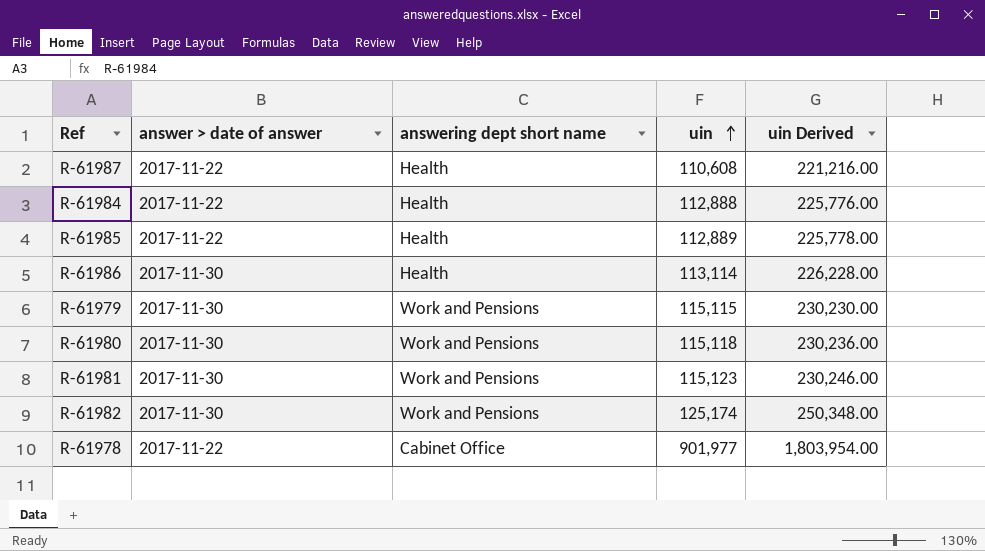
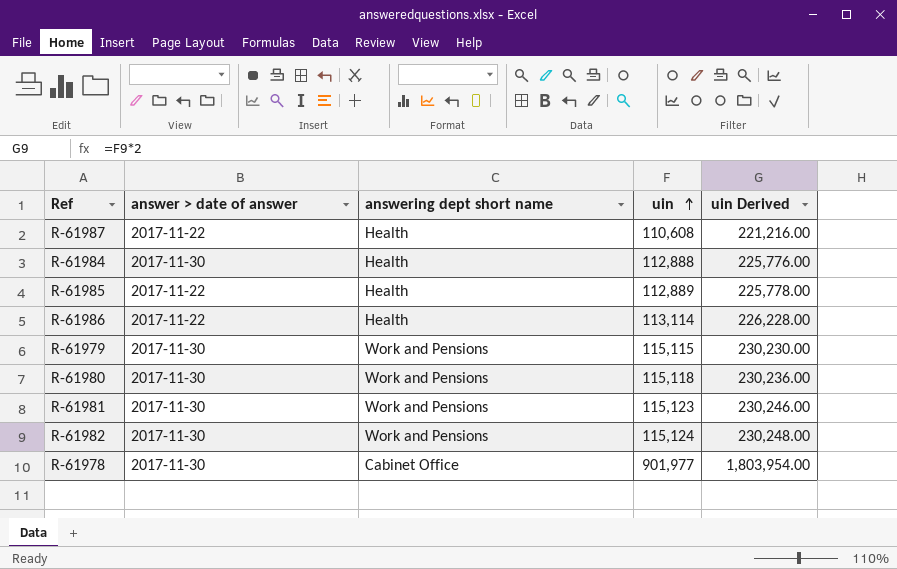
R-61984 | answer > date of answer: 2017-11-22 -> 2017-11-30
R-61986 | answer > date of answer: 2017-11-30 -> 2017-11-22
R-61982 | uin: 125,174 -> 115,124
R-61982 | uin Derived: 250,348.00 -> 230,248.00
R-61978 | answer > date of answer: 2017-11-22 -> 2017-11-30

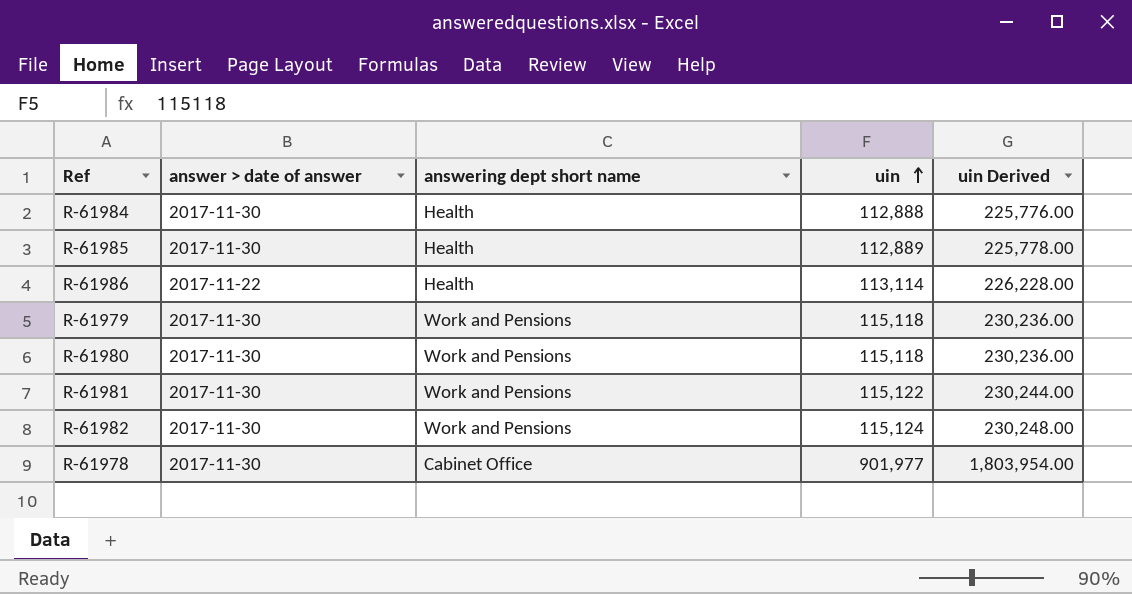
row R-61987: 2017-11-22 | Health | 110,608 | 221,216.00 -> none
R-61985 | answer > date of answer: 2017-11-22 -> 2017-11-30
R-61979 | uin: 115,115 -> 115,118
R-61979 | uin Derived: 230,230.00 -> 230,236.00
R-61981 | uin: 115,123 -> 115,122
R-61981 | uin Derived: 230,246.00 -> 230,244.00

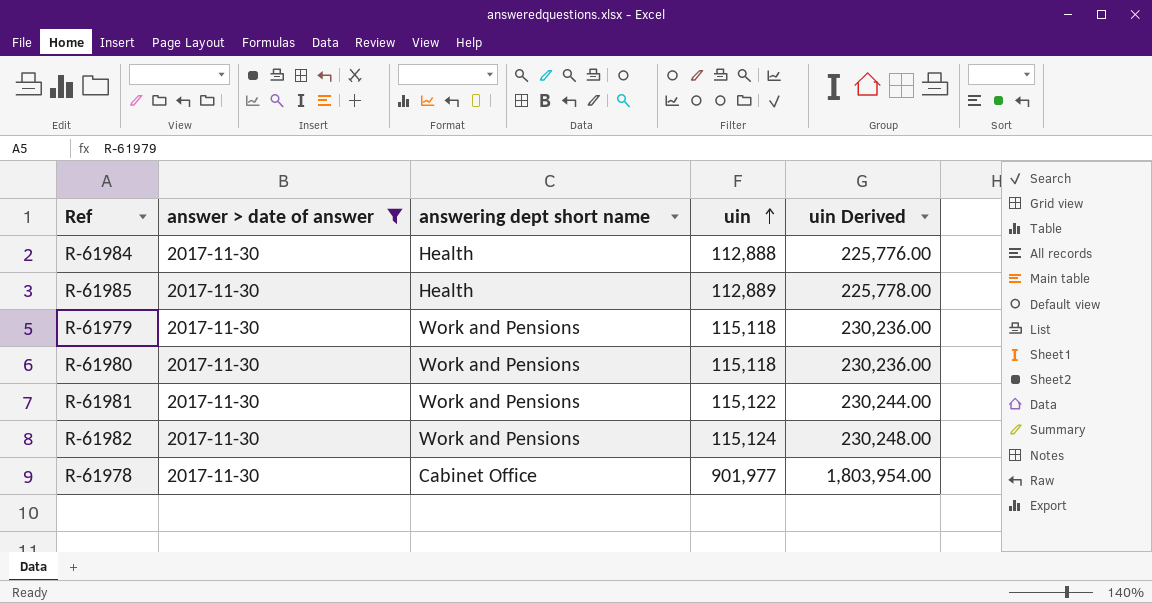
filter: none -> answer > date of answer = 2017-11-30

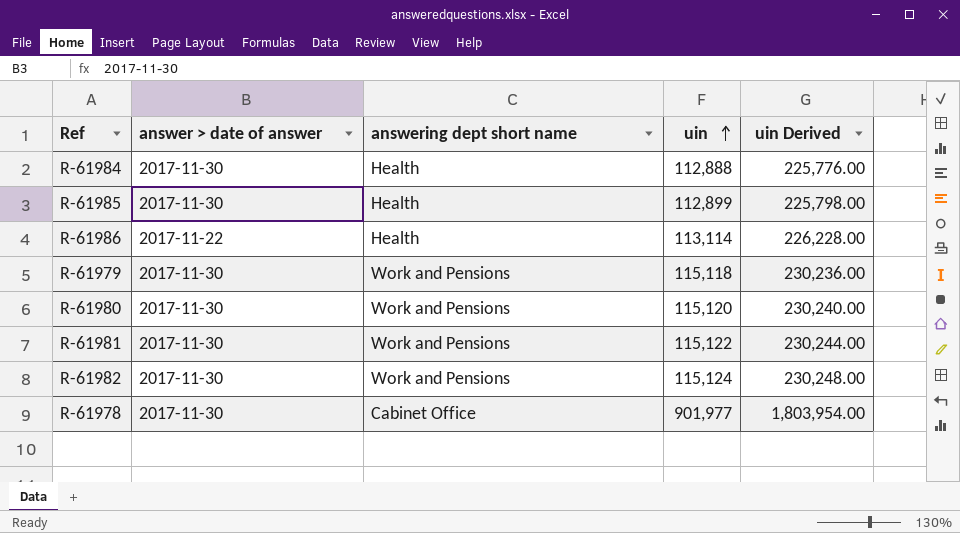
filter: answer > date of answer = 2017-11-30 -> none
R-61985 | uin: 112,889 -> 112,899
R-61985 | uin Derived: 225,778.00 -> 225,798.00
R-61980 | uin: 115,118 -> 115,120
R-61980 | uin Derived: 230,236.00 -> 230,240.00

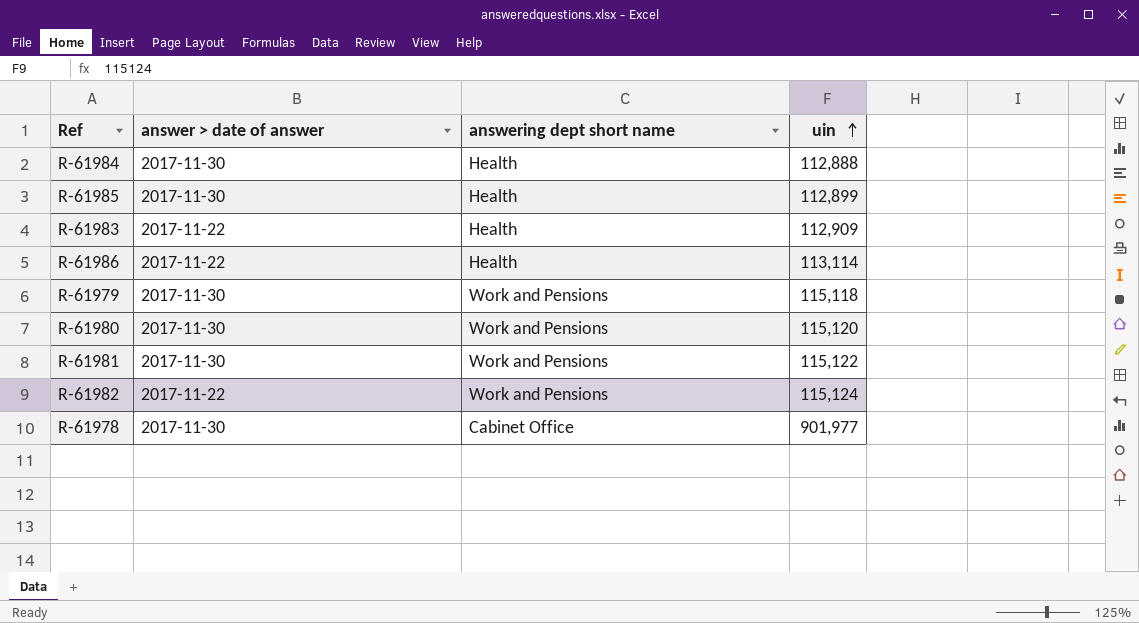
column uin Derived | formula: [uin] * 2 -> none
row R-61983: none -> 2017-11-22 | Health | 112,909
R-61982 | answer > date of answer: 2017-11-30 -> 2017-11-22

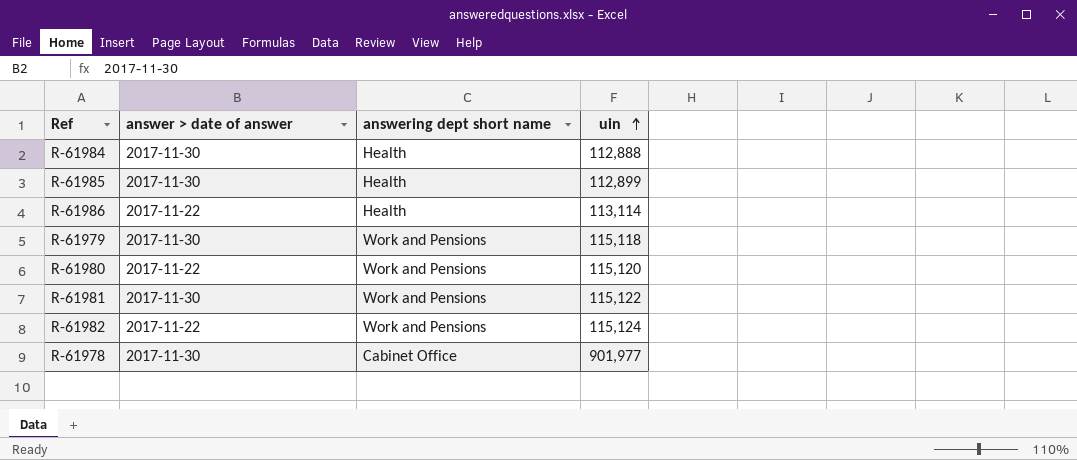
row R-61983: 2017-11-22 | Health | 112,909 -> none
R-61980 | answer > date of answer: 2017-11-30 -> 2017-11-22

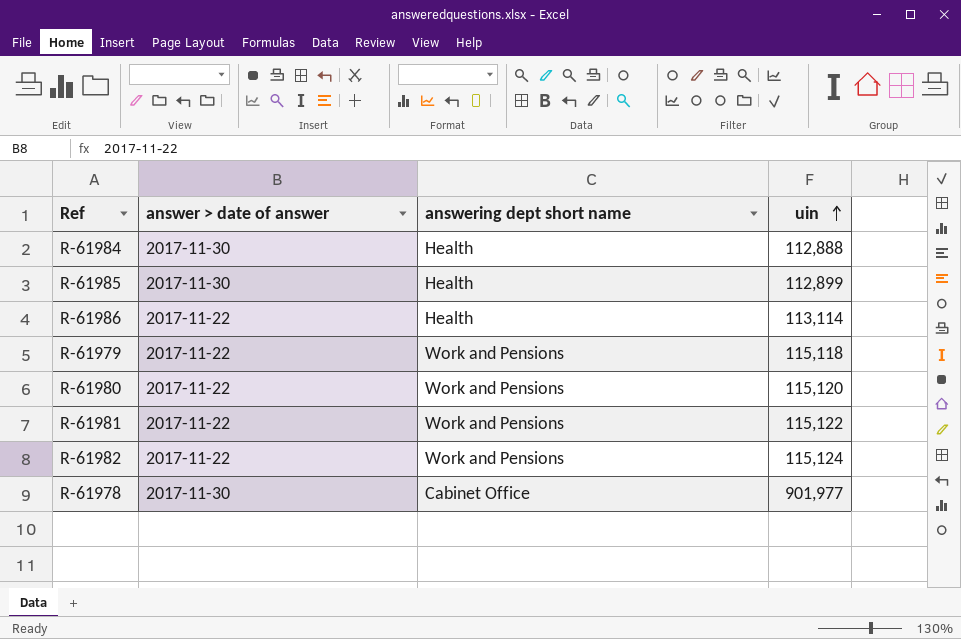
R-61979 | answer > date of answer: 2017-11-30 -> 2017-11-22
R-61981 | answer > date of answer: 2017-11-30 -> 2017-11-22

